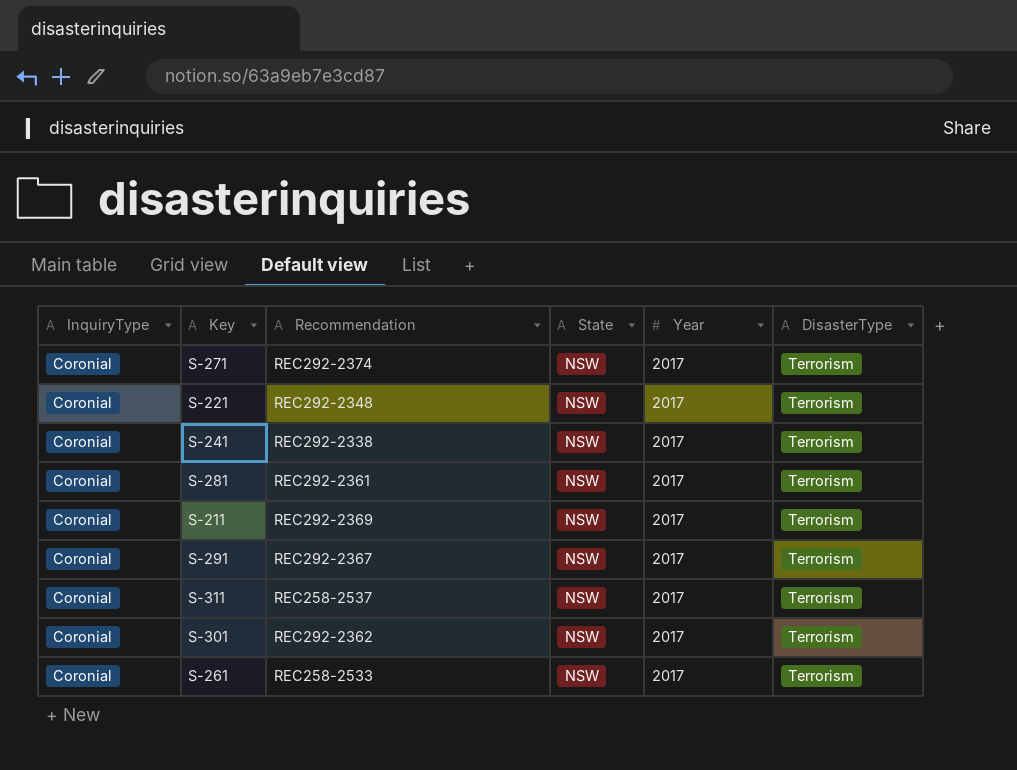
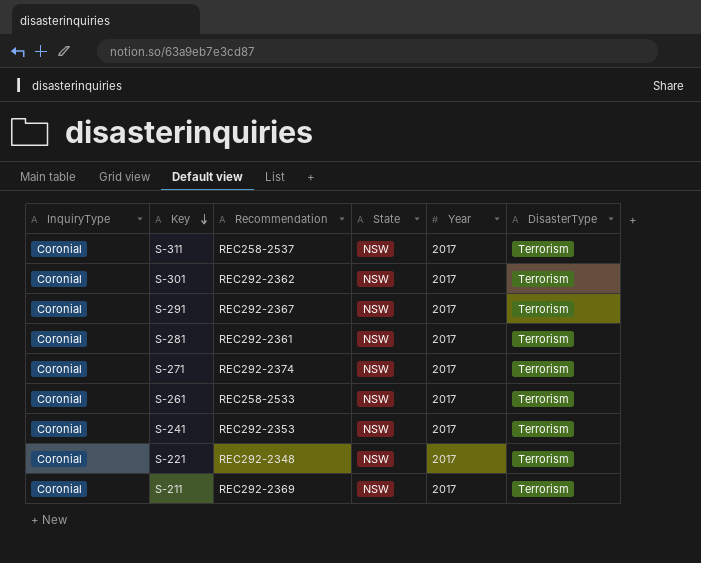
row order: none -> Key descending
S-241 | Recommendation: REC292-2338 -> REC292-2353

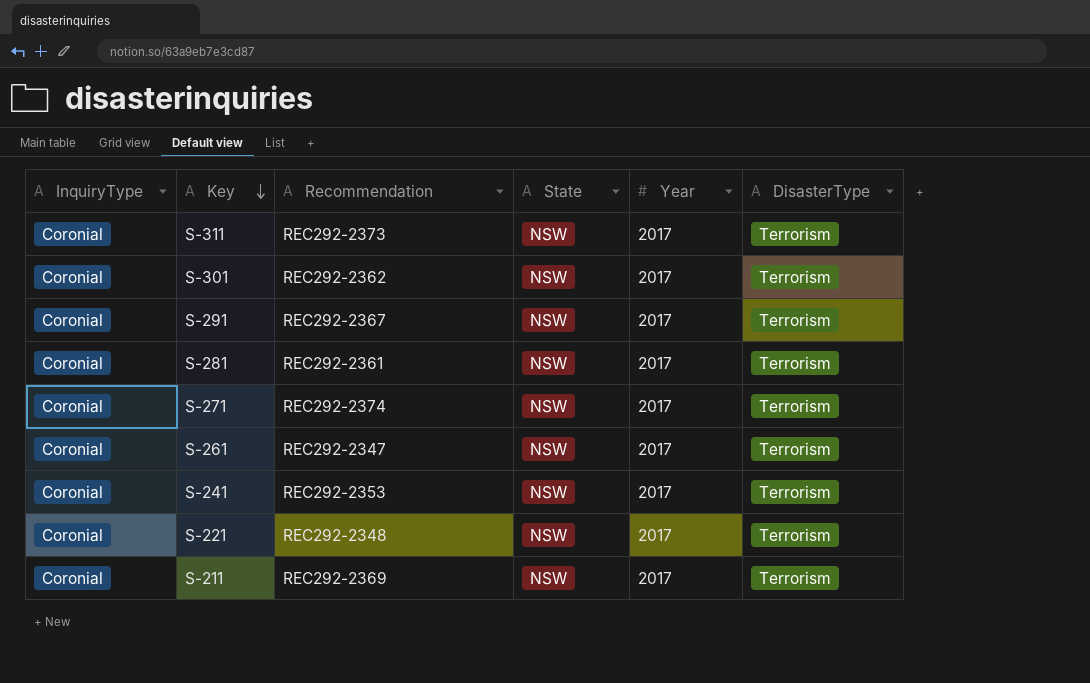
S-311 | Recommendation: REC258-2537 -> REC292-2373
S-261 | Recommendation: REC258-2533 -> REC292-2347

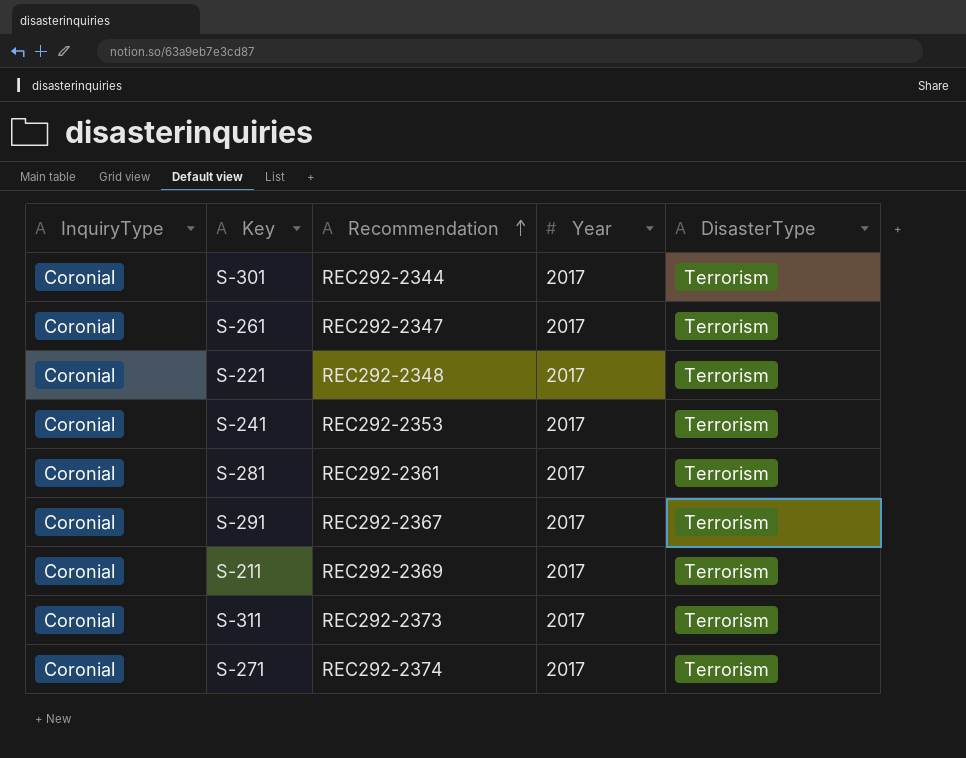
row order: Key descending -> Recommendation ascending
column State | position: 4 -> none
S-301 | Recommendation: REC292-2362 -> REC292-2344

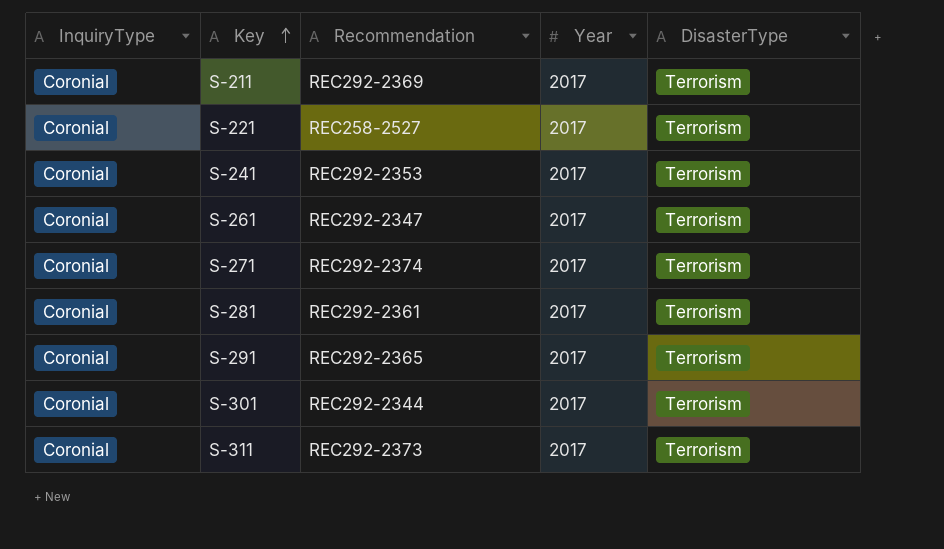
row order: Recommendation ascending -> Key ascending
S-221 | Recommendation: REC292-2348 -> REC258-2527
S-291 | Recommendation: REC292-2367 -> REC292-2365

